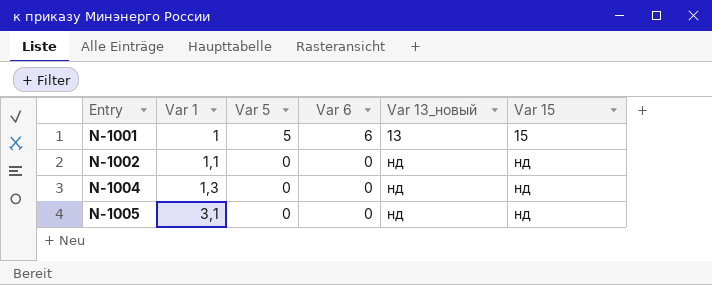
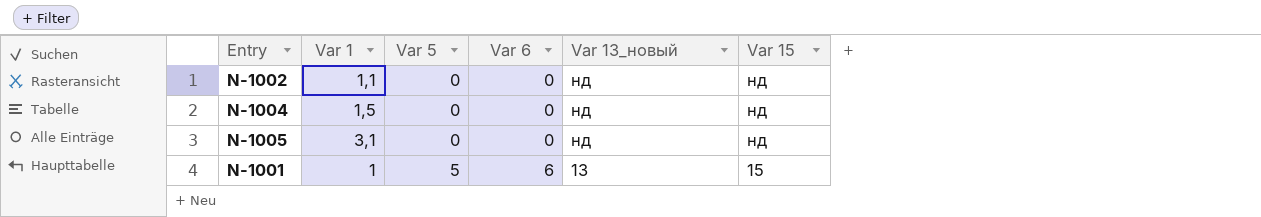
row order: Entry ascending -> Var 5 ascending
N-1004 | Var 1: 1,3 -> 1,5

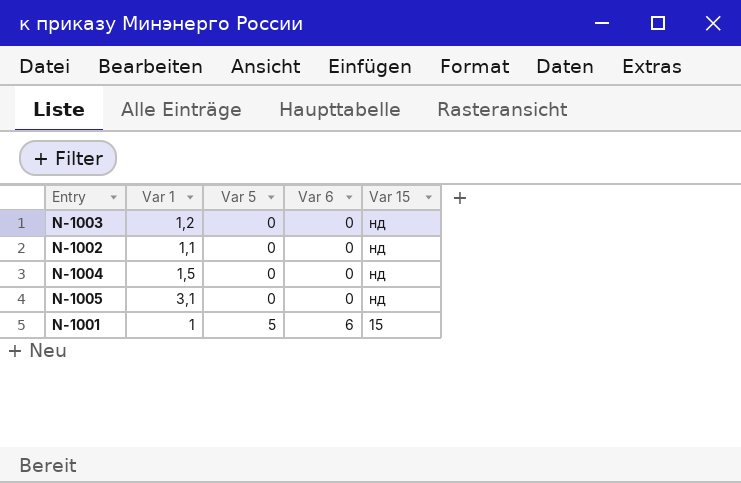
column Var 13_новый | position: 5 -> none
row N-1003: none -> 1,2 | 0 | 0 | нд

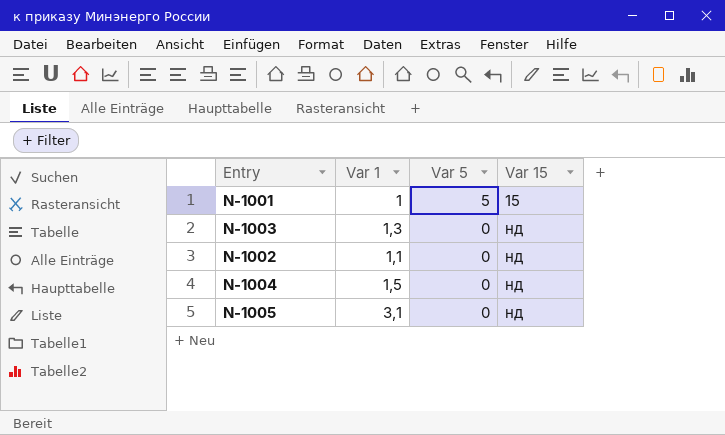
row order: Var 5 ascending -> Var 5 descending
column Var 6 | position: 4 -> none
N-1003 | Var 1: 1,2 -> 1,3

